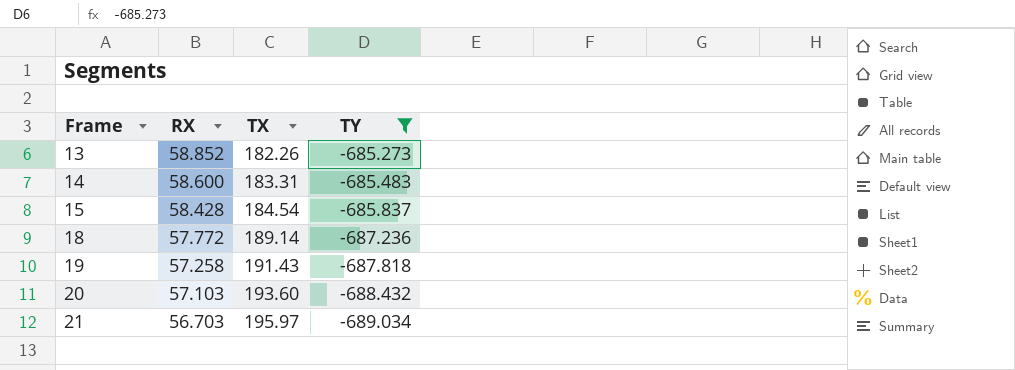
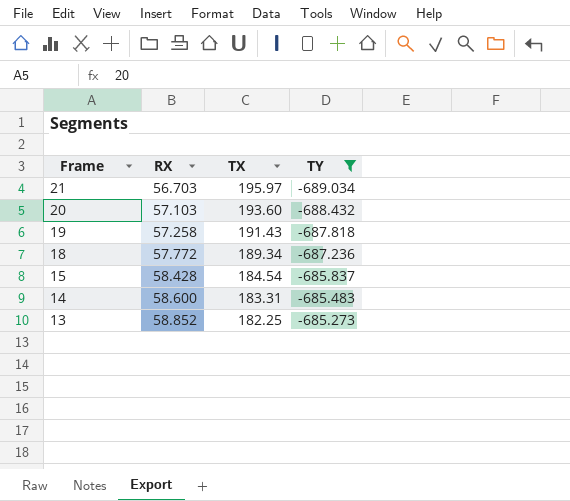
row order: Frame ascending -> Frame descending
18 | TX: 189.14 -> 189.34
13 | TX: 182.26 -> 182.25

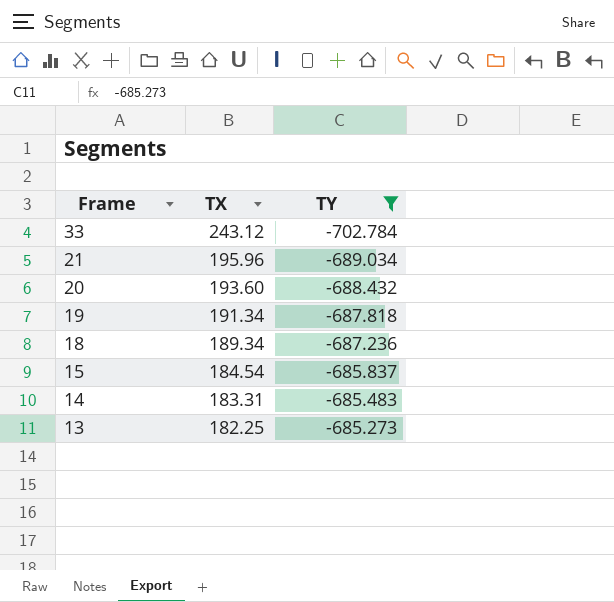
column RX | position: 2 -> none
row 33: none -> 243.12 | -702.784
21 | TX: 195.97 -> 195.96
19 | TX: 191.43 -> 191.34

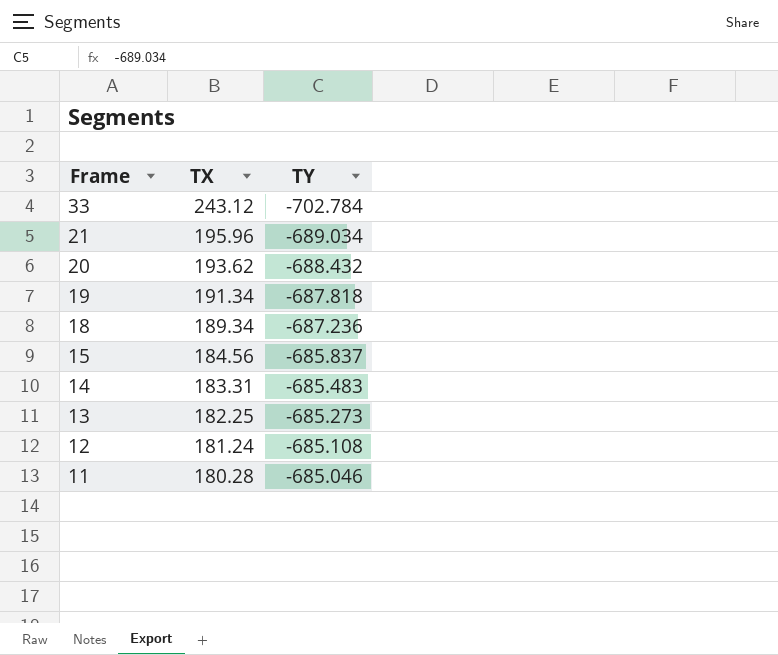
filter: TY <= -685.273 -> none
20 | TX: 193.60 -> 193.62
15 | TX: 184.54 -> 184.56

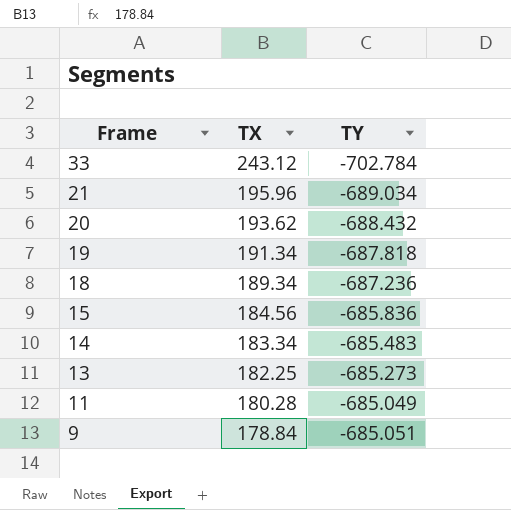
row 12: 181.24 | -685.108 -> none
15 | TY: -685.837 -> -685.836
14 | TX: 183.31 -> 183.34
11 | TY: -685.046 -> -685.049
row 9: none -> 178.84 | -685.051

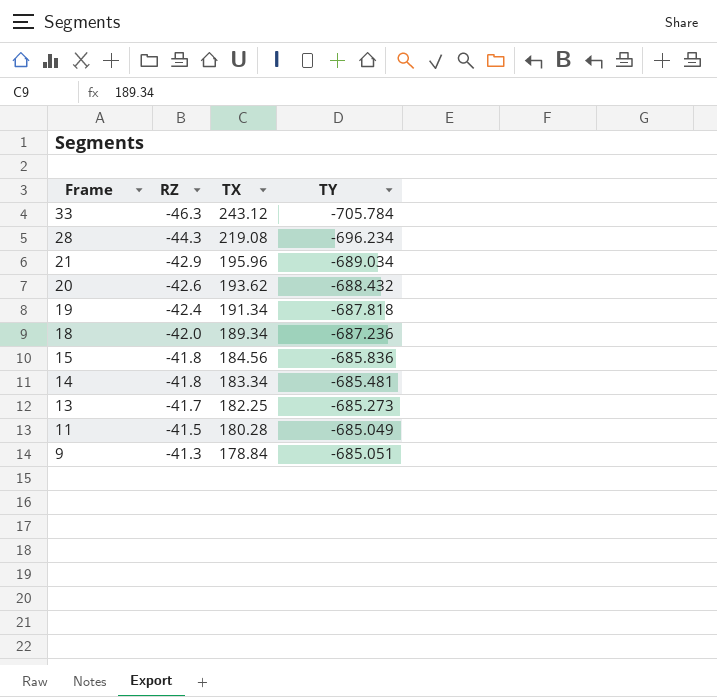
column RZ | position: none -> 2
33 | TY: -702.784 -> -705.784
row 28: none -> -44.3 | 219.08 | -696.234
14 | TY: -685.483 -> -685.481

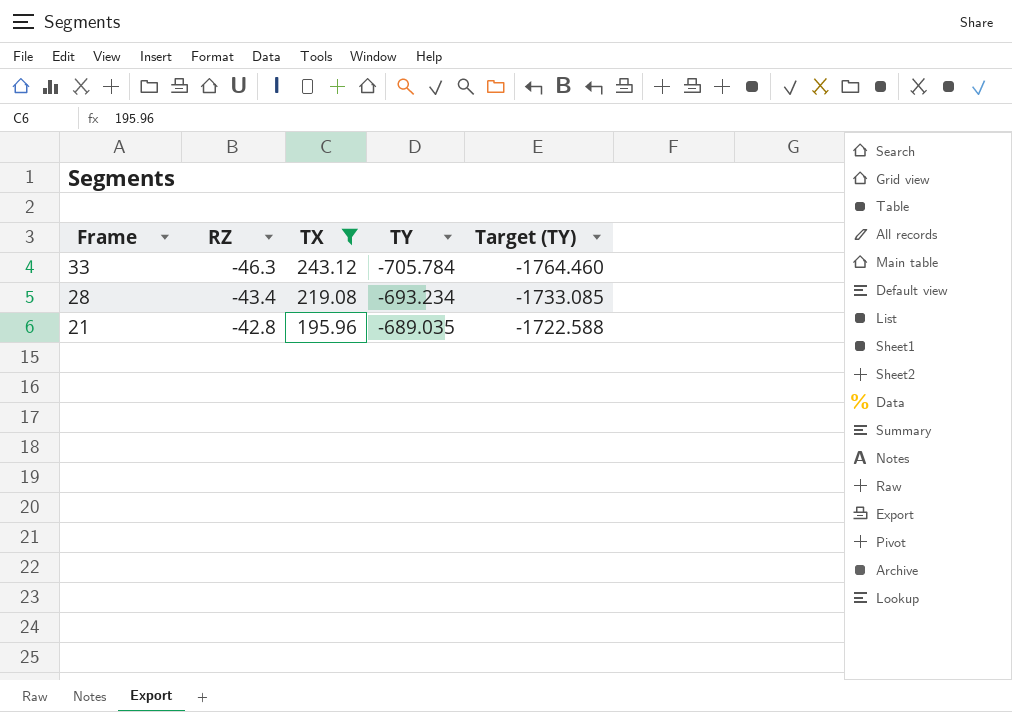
filter: none -> TX >= 195.96
column Target (TY) | formula: none -> [TY] * 2.5
28 | RZ: -44.3 -> -43.4
28 | TY: -696.234 -> -693.234
21 | RZ: -42.9 -> -42.8
21 | TY: -689.034 -> -689.035

